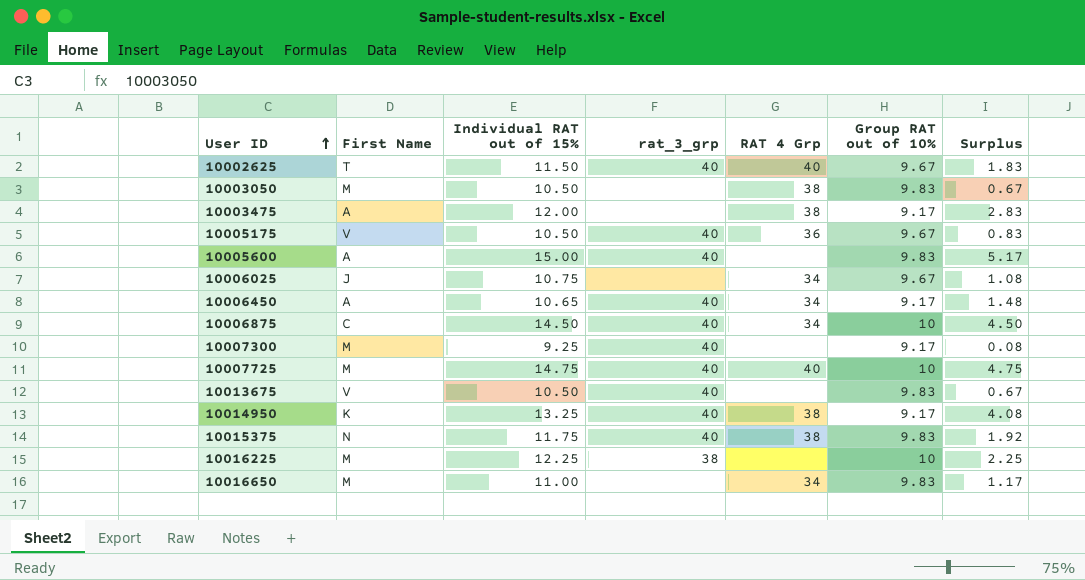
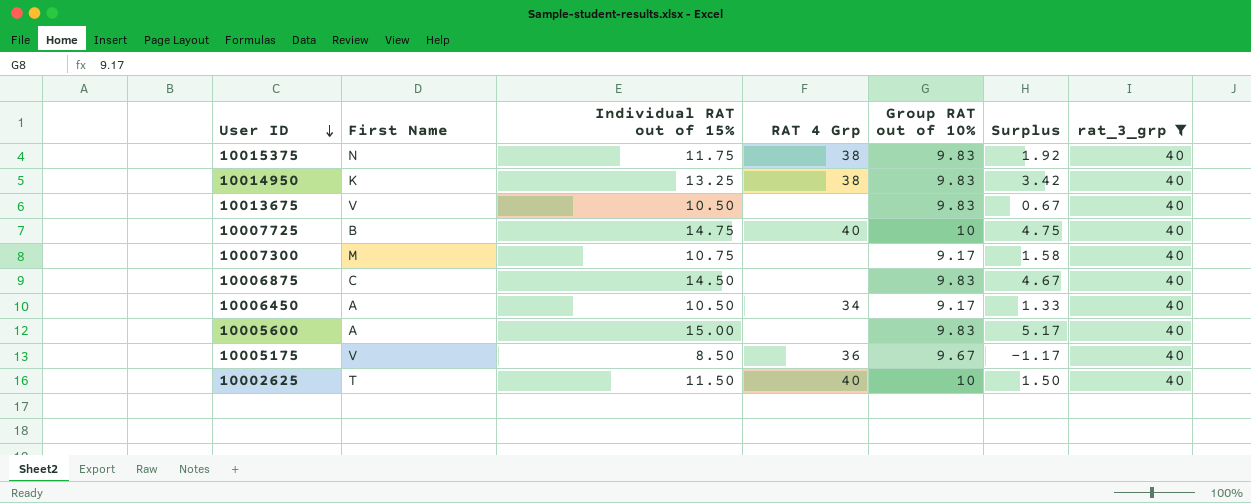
filter: none -> rat_3_grp = 40
row order: User ID ascending -> User ID descending
column rat_3_grp | position: 4 -> 7
10014950 | Group RAT out of 10%: 9.17 -> 9.83
10014950 | Surplus: 4.08 -> 3.42
10007725 | First Name: M -> B
10007300 | Individual RAT out of 15%: 9.25 -> 10.75
10007300 | Surplus: 0.08 -> 1.58
10006875 | RAT 4 Grp: 34 -> none
10006875 | Group RAT out of 10%: 10 -> 9.83
10006875 | Surplus: 4.50 -> 4.67
10006450 | Individual RAT out of 15%: 10.65 -> 10.50
10006450 | Surplus: 1.48 -> 1.33
10005175 | Individual RAT out of 15%: 10.50 -> 8.50
10005175 | Surplus: 0.83 -> -1.17
10002625 | Group RAT out of 10%: 9.67 -> 10
10002625 | Surplus: 1.83 -> 1.50

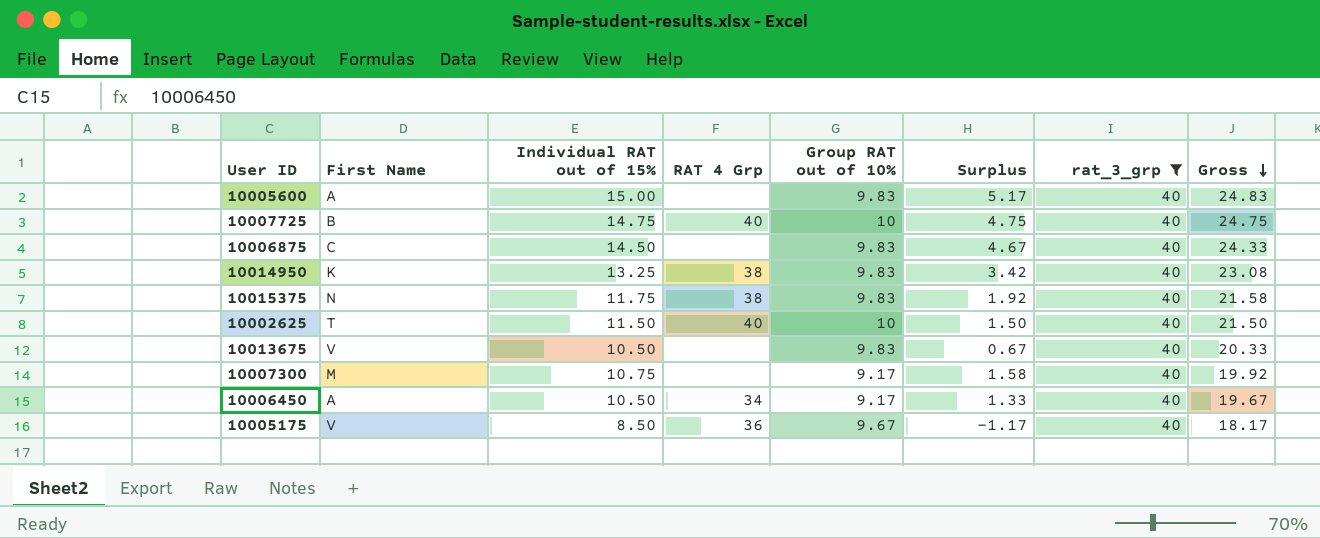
row order: User ID descending -> Gross descending
column Gross | formula: none -> [Individual RAT out of 15%] + [Group RAT out of 10%]

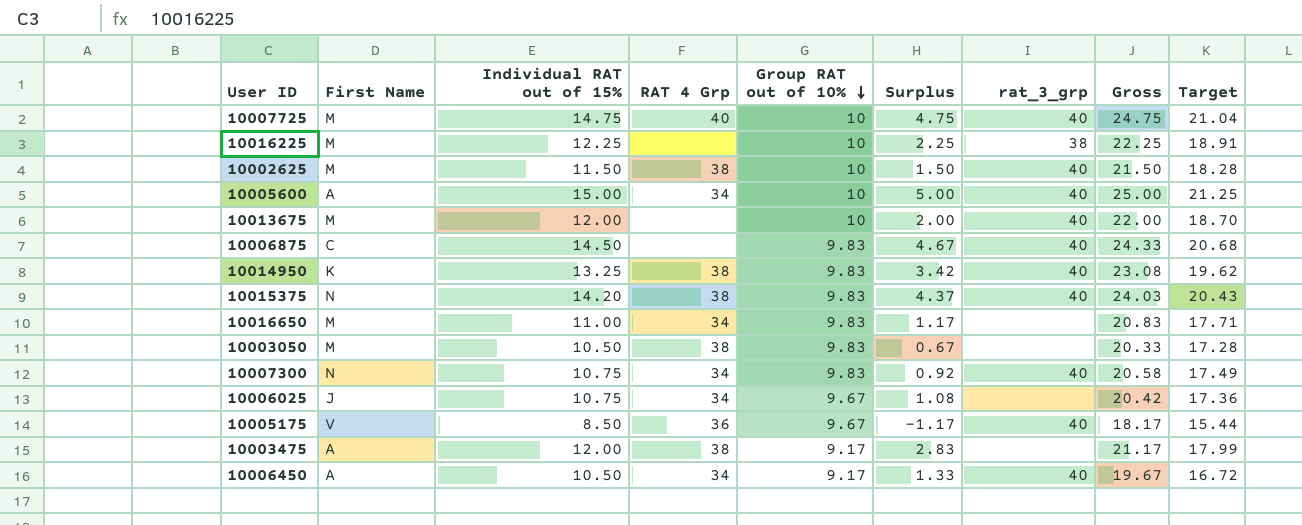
filter: rat_3_grp = 40 -> none
row order: Gross descending -> Group RAT out of 10% descending
column Target | formula: none -> [Gross] * 0.85
10007725 | First Name: B -> M
10002625 | First Name: T -> M
10002625 | RAT 4 Grp: 40 -> 38
10005600 | RAT 4 Grp: none -> 34
10005600 | Group RAT out of 10%: 9.83 -> 10
10005600 | Surplus: 5.17 -> 5.00
10005600 | Gross: 24.83 -> 25.00
10013675 | First Name: V -> M
10013675 | Individual RAT out of 15%: 10.50 -> 12.00
10013675 | Group RAT out of 10%: 9.83 -> 10
10013675 | Surplus: 0.67 -> 2.00
10013675 | Gross: 20.33 -> 22.00
10015375 | Individual RAT out of 15%: 11.75 -> 14.20
10015375 | Surplus: 1.92 -> 4.37
10015375 | Gross: 21.58 -> 24.03
10007300 | First Name: M -> N
10007300 | RAT 4 Grp: none -> 34
10007300 | Group RAT out of 10%: 9.17 -> 9.83
10007300 | Surplus: 1.58 -> 0.92
10007300 | Gross: 19.92 -> 20.58

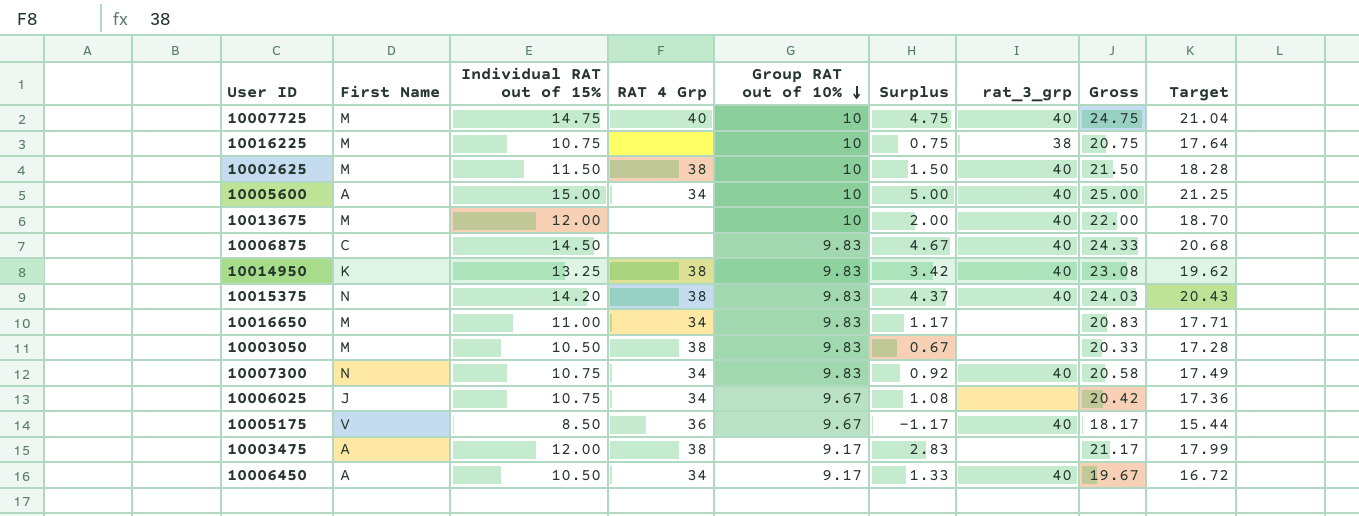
10016225 | Individual RAT out of 15%: 12.25 -> 10.75
10016225 | Surplus: 2.25 -> 0.75
10016225 | Gross: 22.25 -> 20.75
10016225 | Target: 18.91 -> 17.64

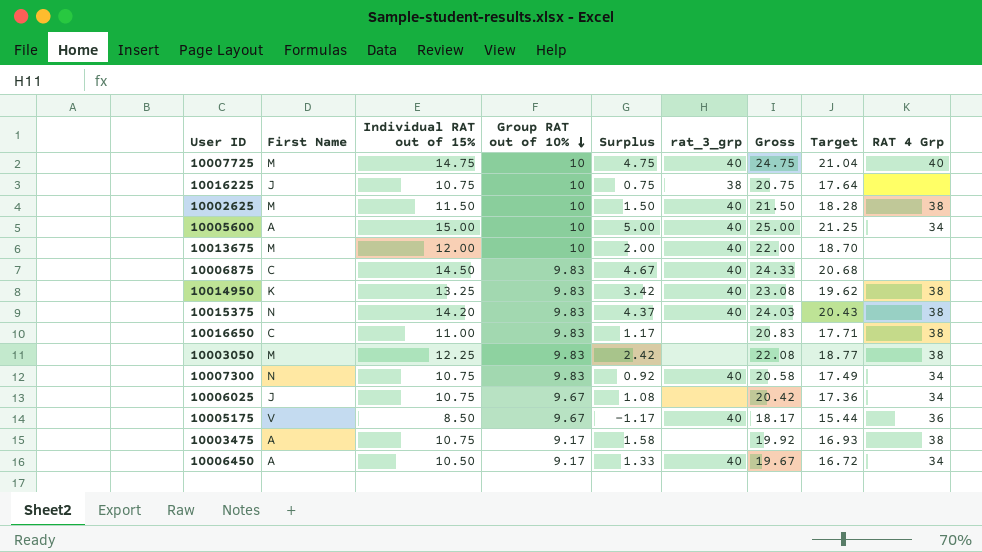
column RAT 4 Grp | position: 4 -> 9
10016225 | First Name: M -> J
10016650 | First Name: M -> C
10016650 | RAT 4 Grp: 34 -> 38
10003050 | Individual RAT out of 15%: 10.50 -> 12.25
10003050 | Surplus: 0.67 -> 2.42
10003050 | Gross: 20.33 -> 22.08
10003050 | Target: 17.28 -> 18.77
10003475 | Individual RAT out of 15%: 12.00 -> 10.75
10003475 | Surplus: 2.83 -> 1.58
10003475 | Gross: 21.17 -> 19.92
10003475 | Target: 17.99 -> 16.93

